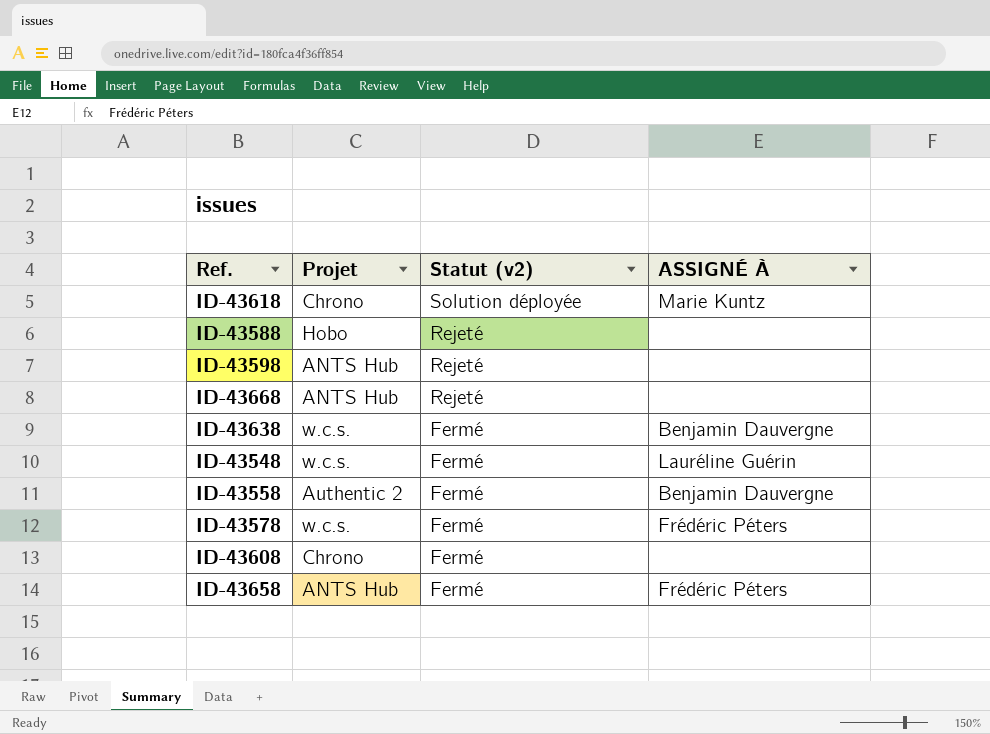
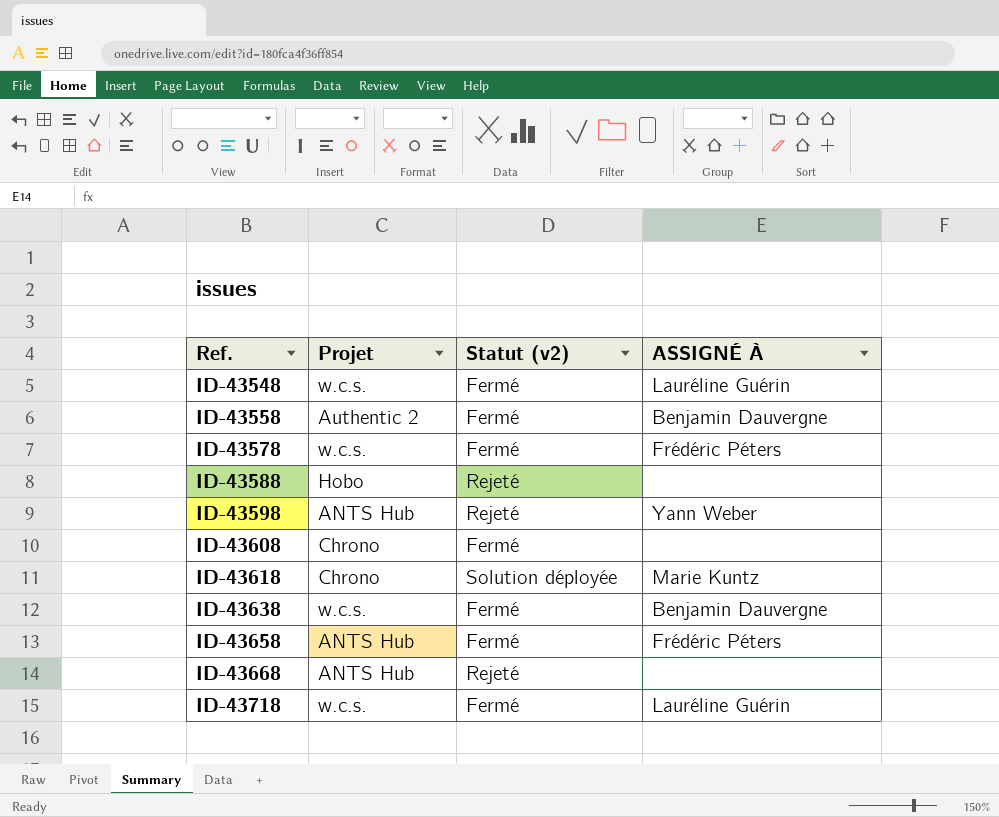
row order: Statut (v2) descending -> Ref. ascending
ID-43598 | ASSIGNÉ À: none -> Yann Weber
row ID-43718: none -> w.c.s. | Fermé | Lauréline Guérin

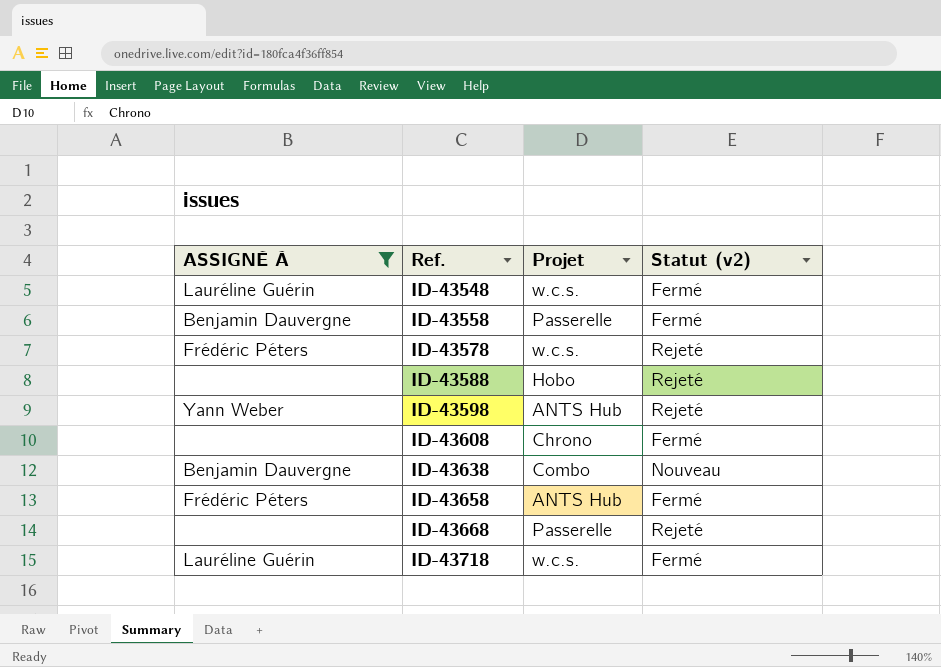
filter: none -> ASSIGNÉ À != Marie Kuntz
column ASSIGNÉ À | position: 4 -> 1
ID-43558 | Projet: Authentic 2 -> Passerelle
ID-43578 | Statut (v2): Fermé -> Rejeté
ID-43638 | Projet: w.c.s. -> Combo
ID-43638 | Statut (v2): Fermé -> Nouveau
ID-43668 | Projet: ANTS Hub -> Passerelle

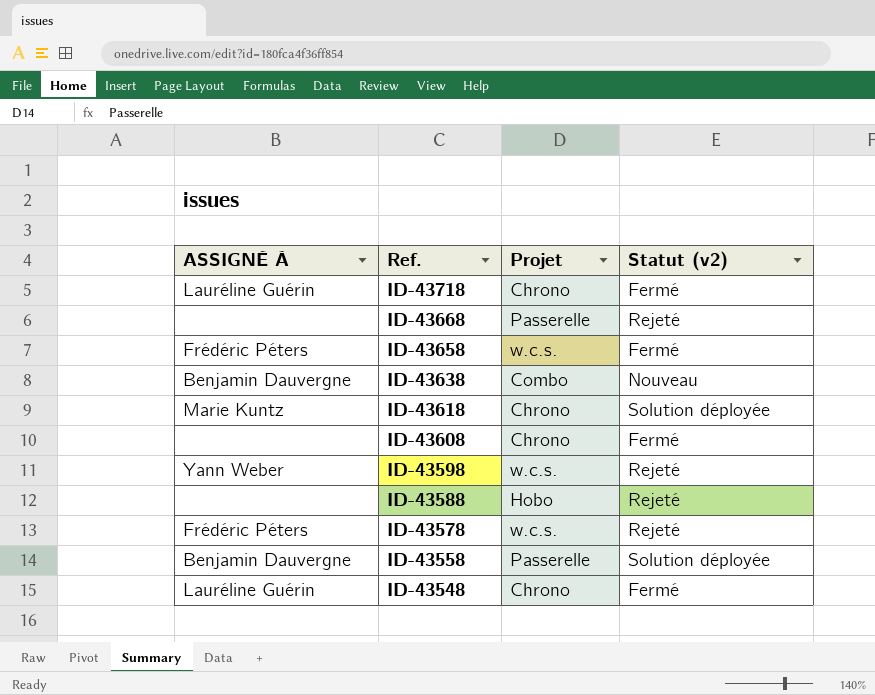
filter: ASSIGNÉ À != Marie Kuntz -> none
row order: Ref. ascending -> Ref. descending
ID-43718 | Projet: w.c.s. -> Chrono
ID-43658 | Projet: ANTS Hub -> w.c.s.
ID-43598 | Projet: ANTS Hub -> w.c.s.
ID-43558 | Statut (v2): Fermé -> Solution déployée
ID-43548 | Projet: w.c.s. -> Chrono

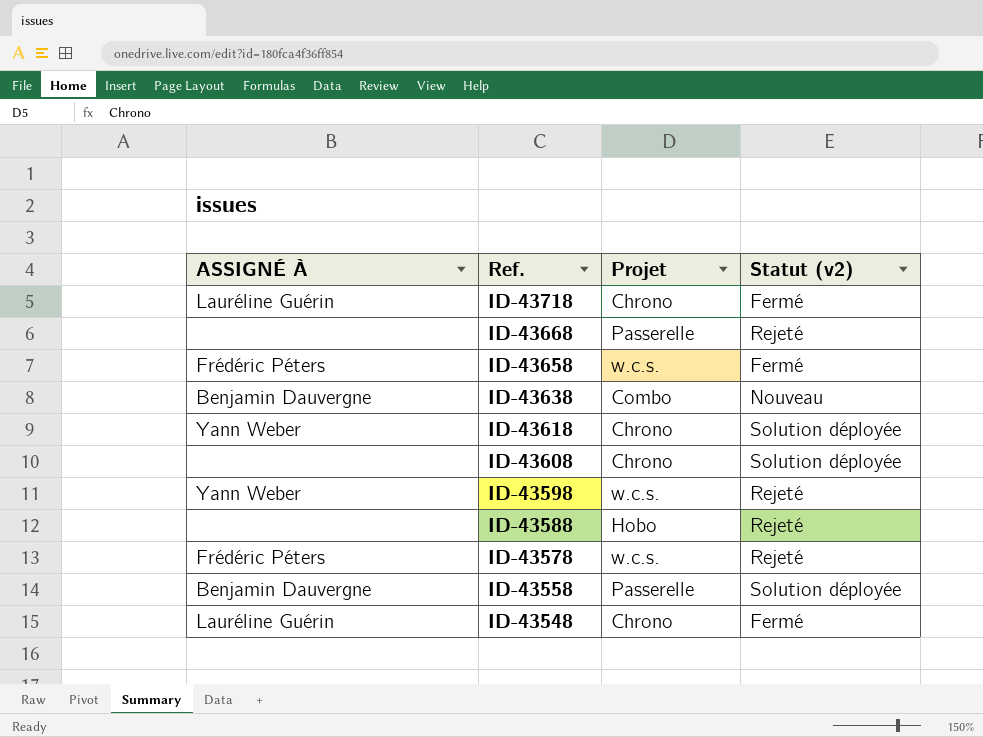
ID-43618 | ASSIGNÉ À: Marie Kuntz -> Yann Weber
ID-43608 | Statut (v2): Fermé -> Solution déployée

